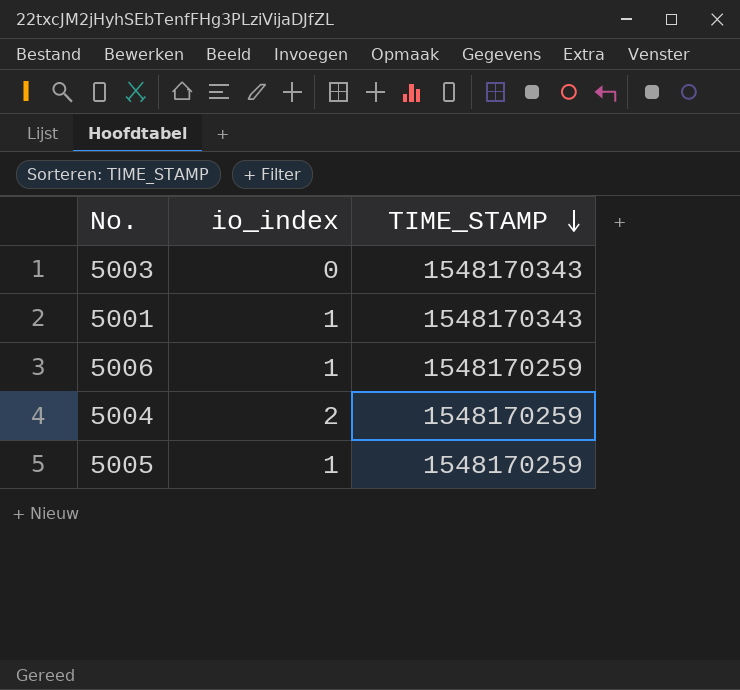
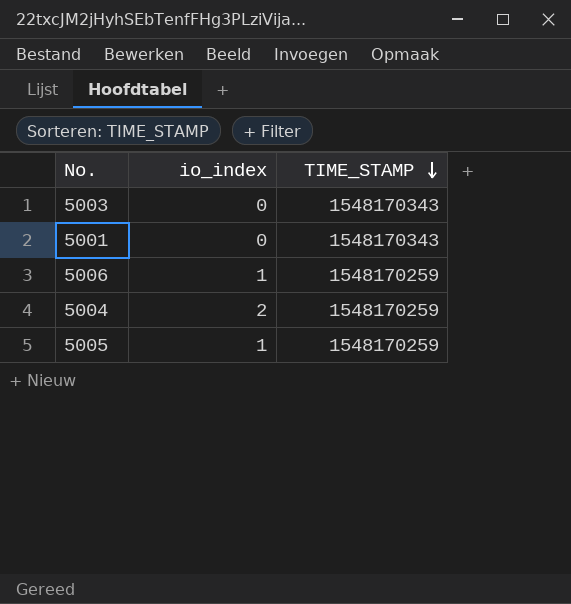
5001 | io_index: 1 -> 0

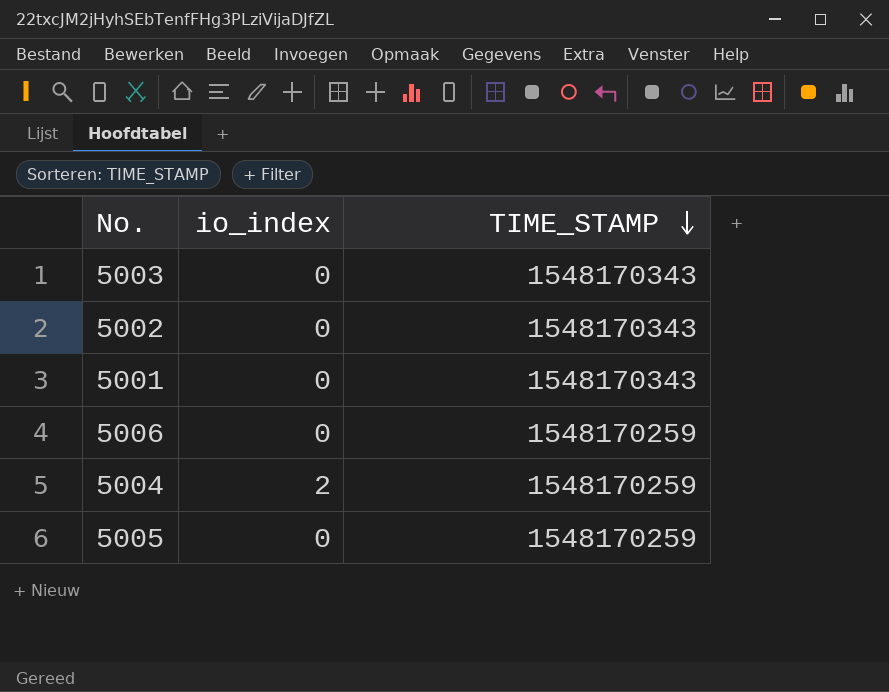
row 5002: none -> 0 | 1548170343
5006 | io_index: 1 -> 0
5005 | io_index: 1 -> 0

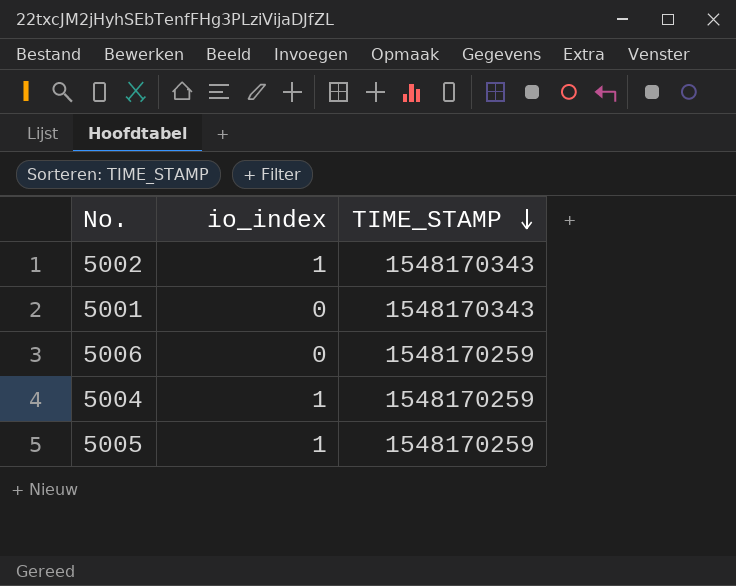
row 5003: 0 | 1548170343 -> none
5002 | io_index: 0 -> 1
5004 | io_index: 2 -> 1
5005 | io_index: 0 -> 1

